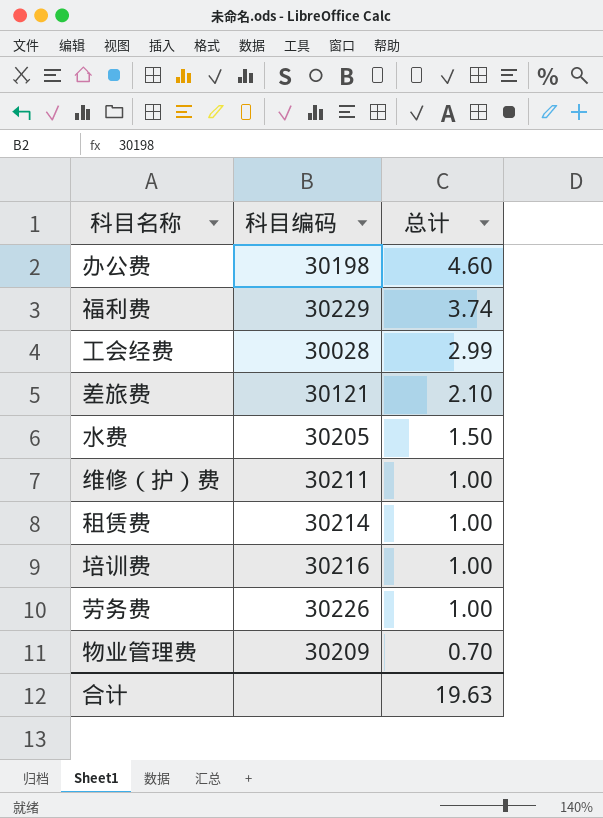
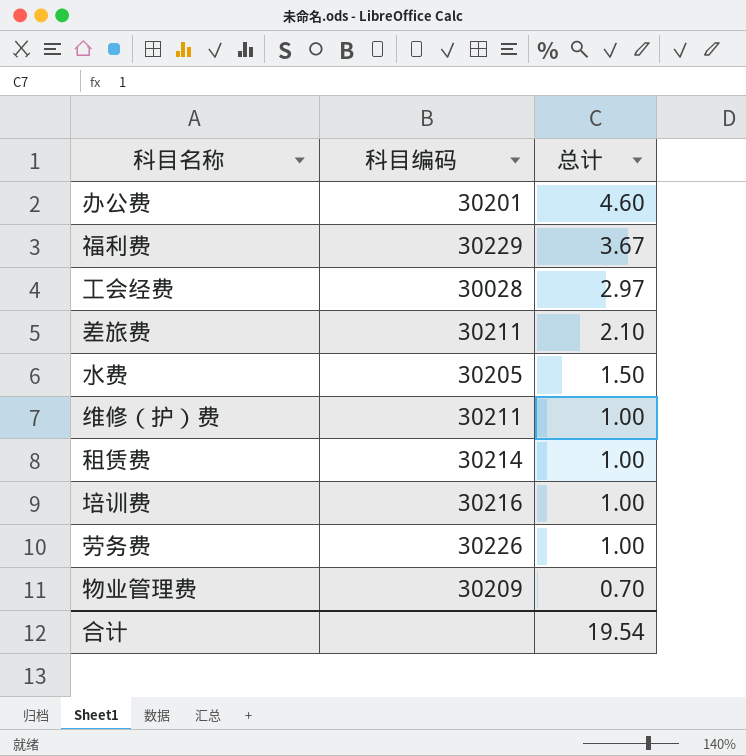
办公费 | 科目编码: 30198 -> 30201
福利费 | 总计: 3.74 -> 3.67
工会经费 | 总计: 2.99 -> 2.97
差旅费 | 科目编码: 30121 -> 30211
合计 | 总计: 19.63 -> 19.54

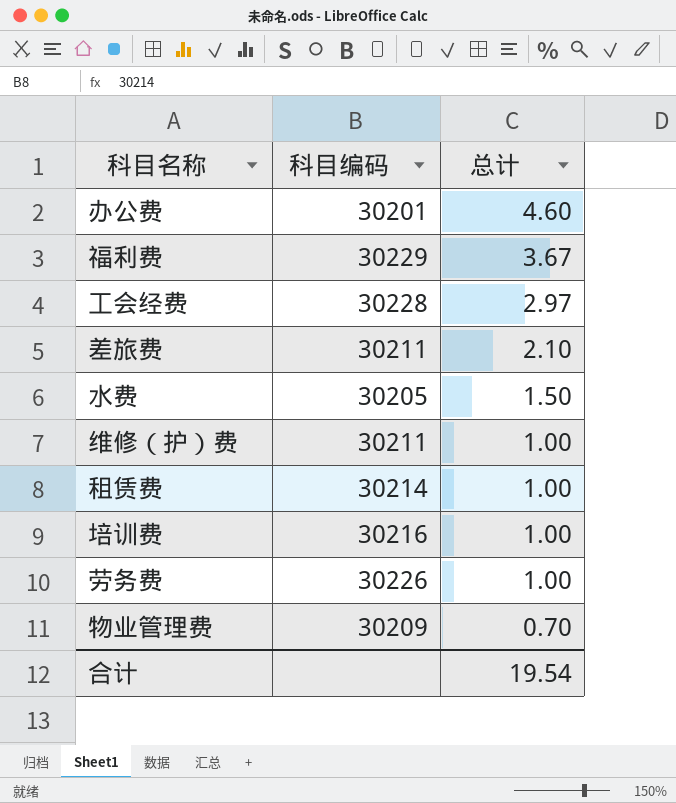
工会经费 | 科目编码: 30028 -> 30228

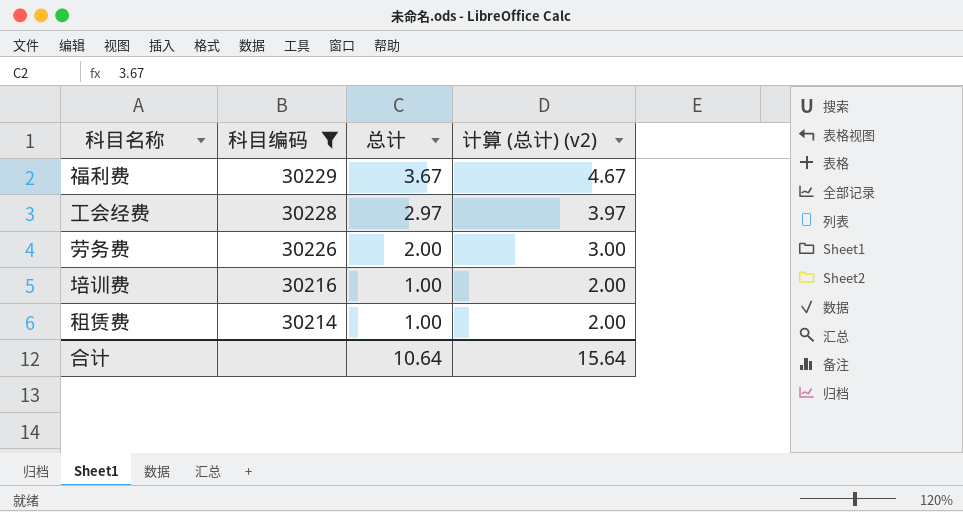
filter: none -> 科目编码 >= 30214
row order: 总计 descending -> 科目编码 descending
column 计算 (总计) (v2) | formula: none -> [总计] + 1
劳务费 | 总计: 1.00 -> 2.00
合计 | 总计: 19.54 -> 10.64

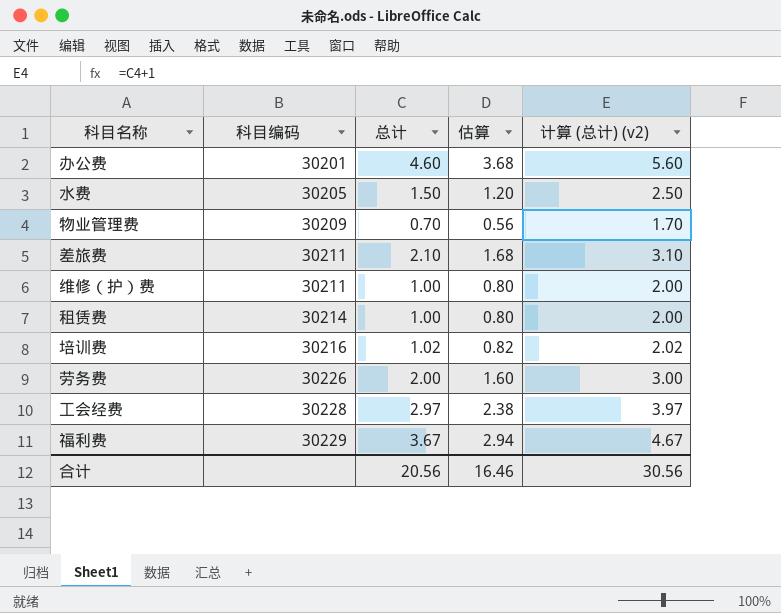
filter: 科目编码 >= 30214 -> none
row order: 科目编码 descending -> 科目编码 ascending
column 估算 | formula: none -> [总计] * 0.8
培训费 | 总计: 1.00 -> 1.02
培训费 | 计算 (总计) (v2): 2.00 -> 2.02
合计 | 总计: 10.64 -> 20.56
合计 | 计算 (总计) (v2): 15.64 -> 30.56

